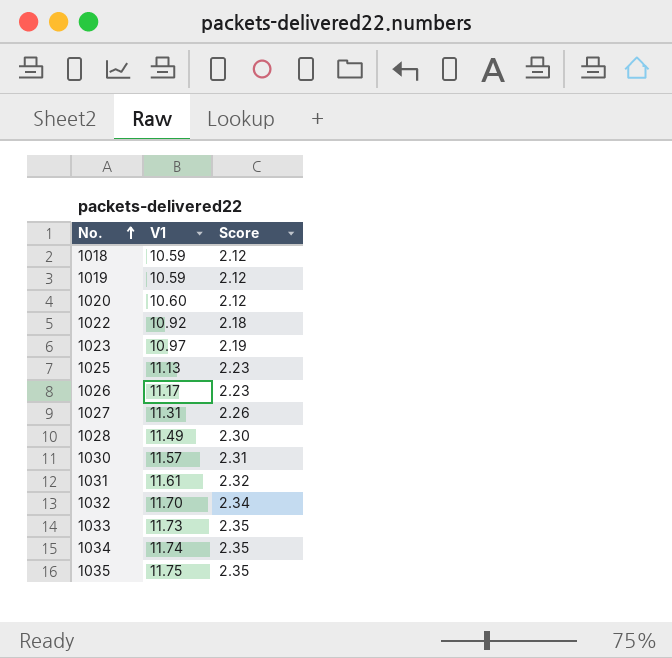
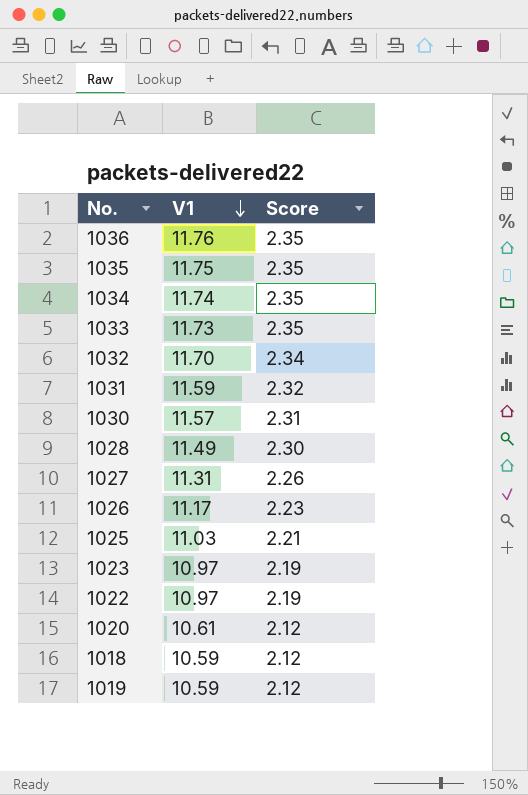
row order: No. ascending -> V1 descending
row 1036: none -> 11.76 | 2.35
1031 | V1: 11.61 -> 11.59
1025 | V1: 11.13 -> 11.03
1025 | Score: 2.23 -> 2.21
1022 | V1: 10.92 -> 10.97
1022 | Score: 2.18 -> 2.19
1020 | V1: 10.60 -> 10.61

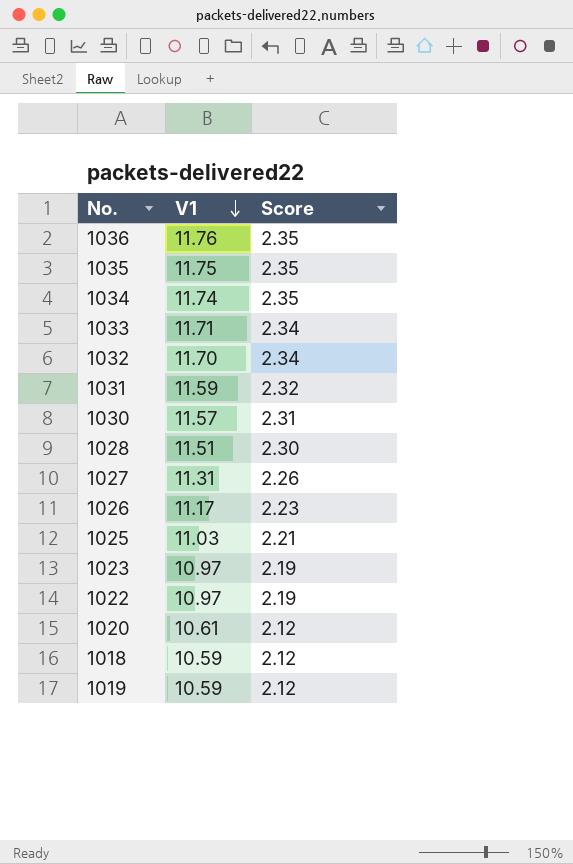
1033 | V1: 11.73 -> 11.71
1033 | Score: 2.35 -> 2.34
1028 | V1: 11.49 -> 11.51

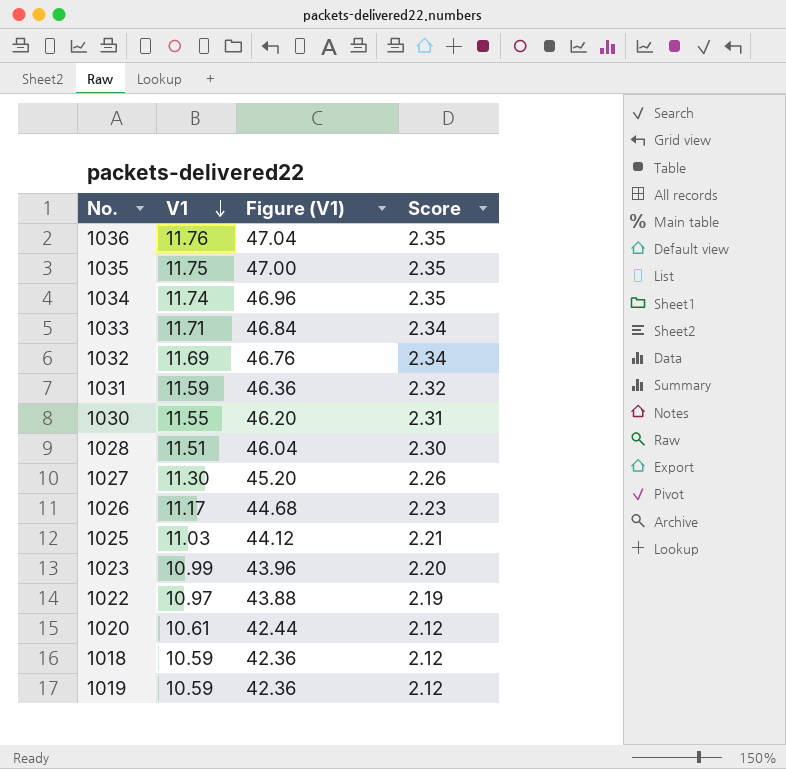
column Figure (V1) | formula: none -> [V1] * 4
1032 | V1: 11.70 -> 11.69
1030 | V1: 11.57 -> 11.55
1027 | V1: 11.31 -> 11.30
1023 | V1: 10.97 -> 10.99
1023 | Score: 2.19 -> 2.20

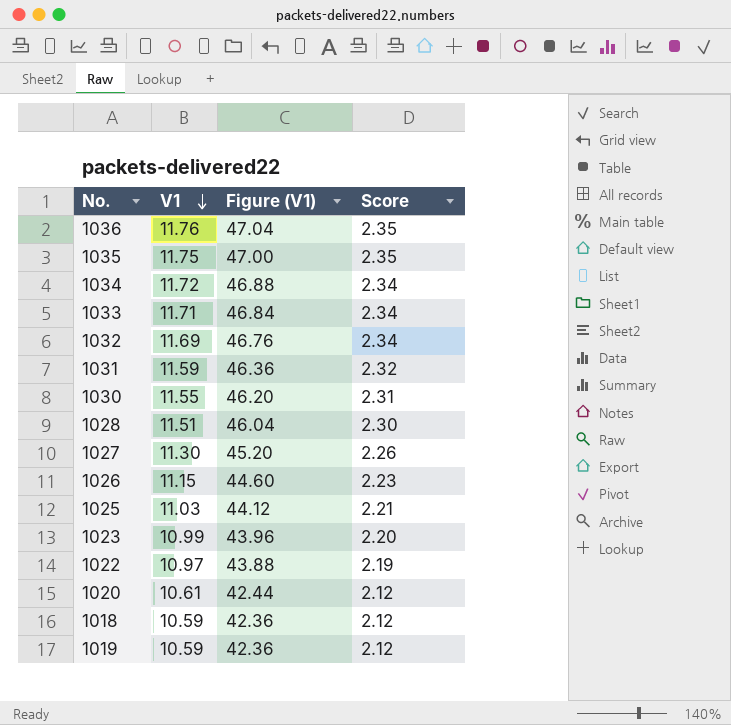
1034 | V1: 11.74 -> 11.72
1034 | Figure (V1): 46.96 -> 46.88
1034 | Score: 2.35 -> 2.34
1026 | V1: 11.17 -> 11.15
1026 | Figure (V1): 44.68 -> 44.60

